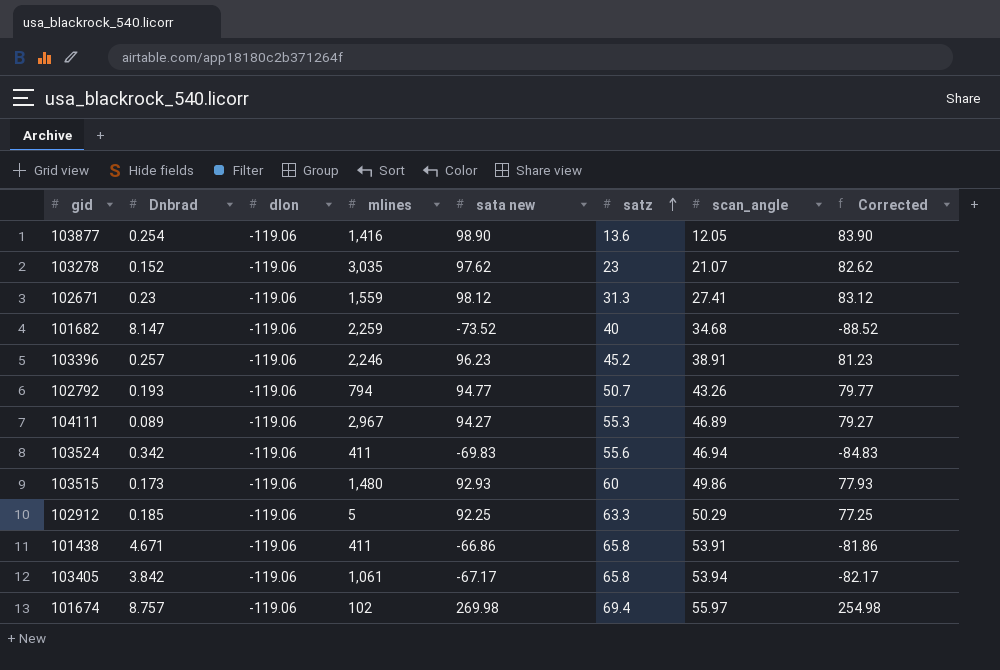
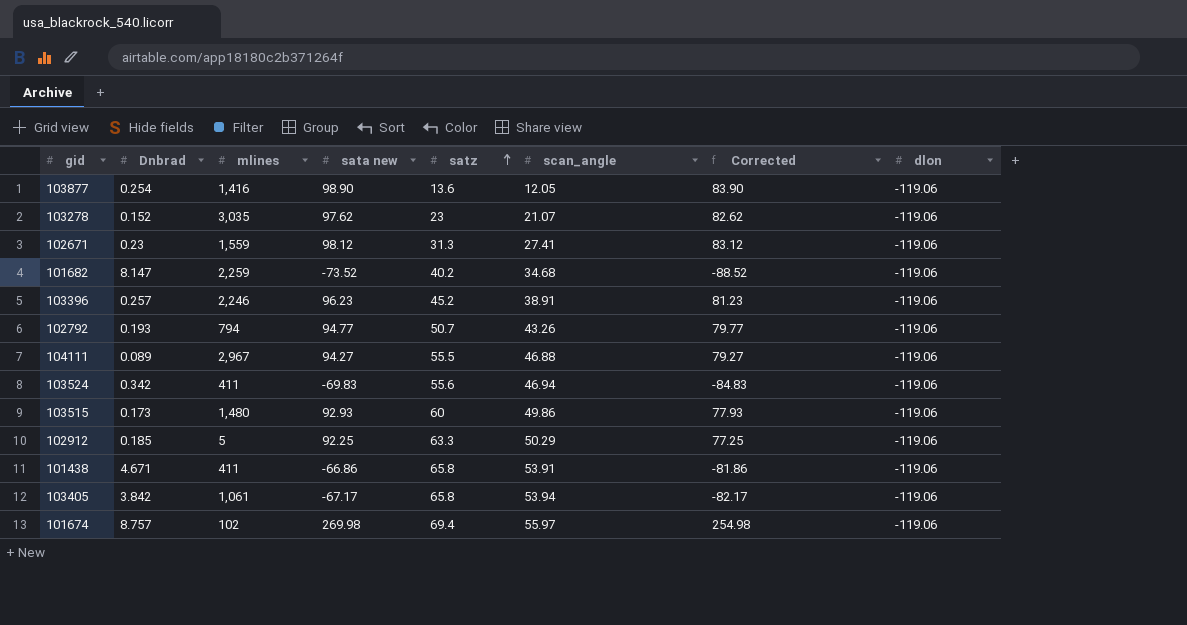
column dlon | position: 3 -> 8
101682 | satz: 40 -> 40.2
104111 | satz: 55.3 -> 55.5
104111 | scan_angle: 46.89 -> 46.88

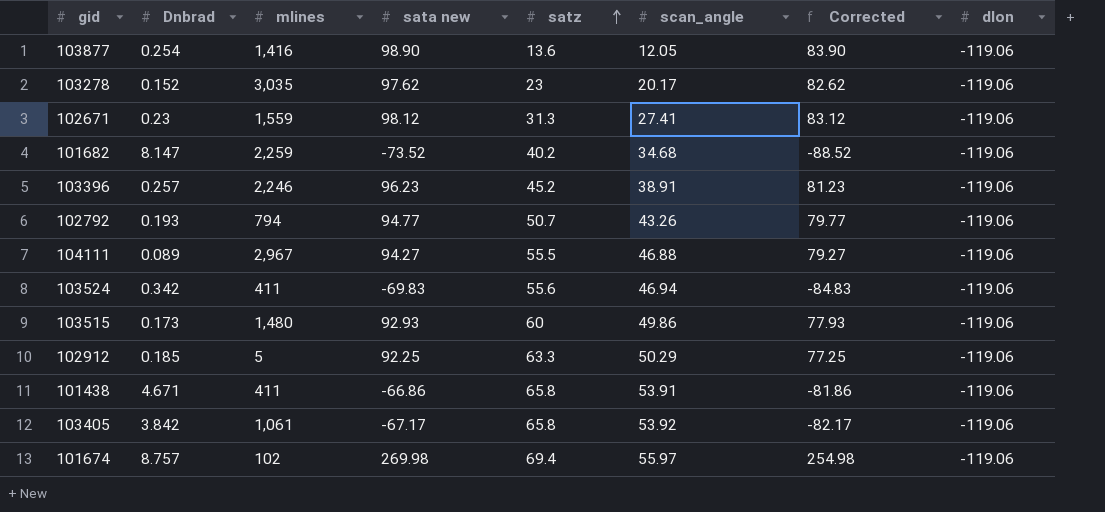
103278 | scan_angle: 21.07 -> 20.17
103405 | scan_angle: 53.94 -> 53.92

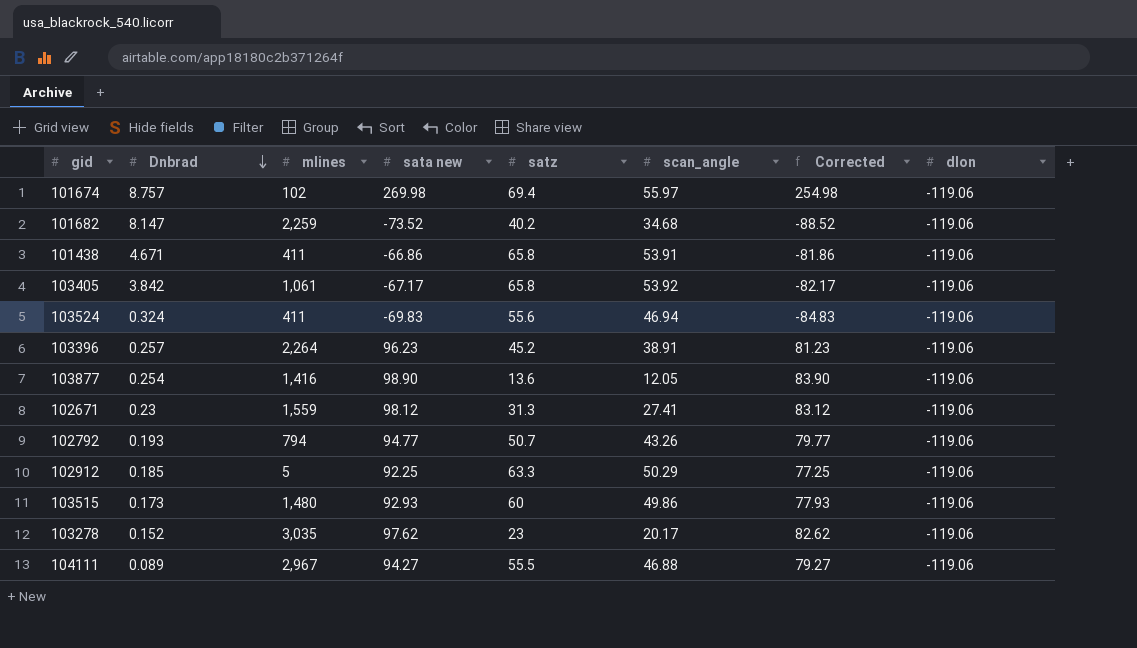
row order: satz ascending -> Dnbrad descending
103524 | Dnbrad: 0.342 -> 0.324
103396 | mlines: 2,246 -> 2,264

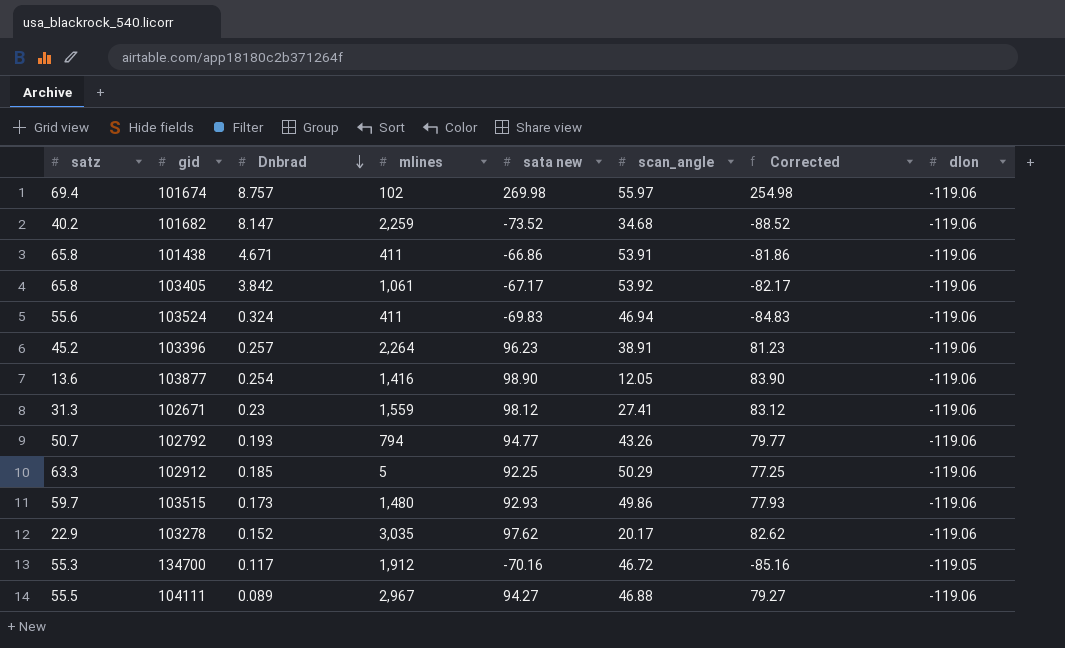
column satz | position: 5 -> 1
103515 | satz: 60 -> 59.7
103278 | satz: 23 -> 22.9
row 134700: none -> 55.3 | 0.117 | 1,912 | -70.16 | 46.72 | -85.16 | -119.05

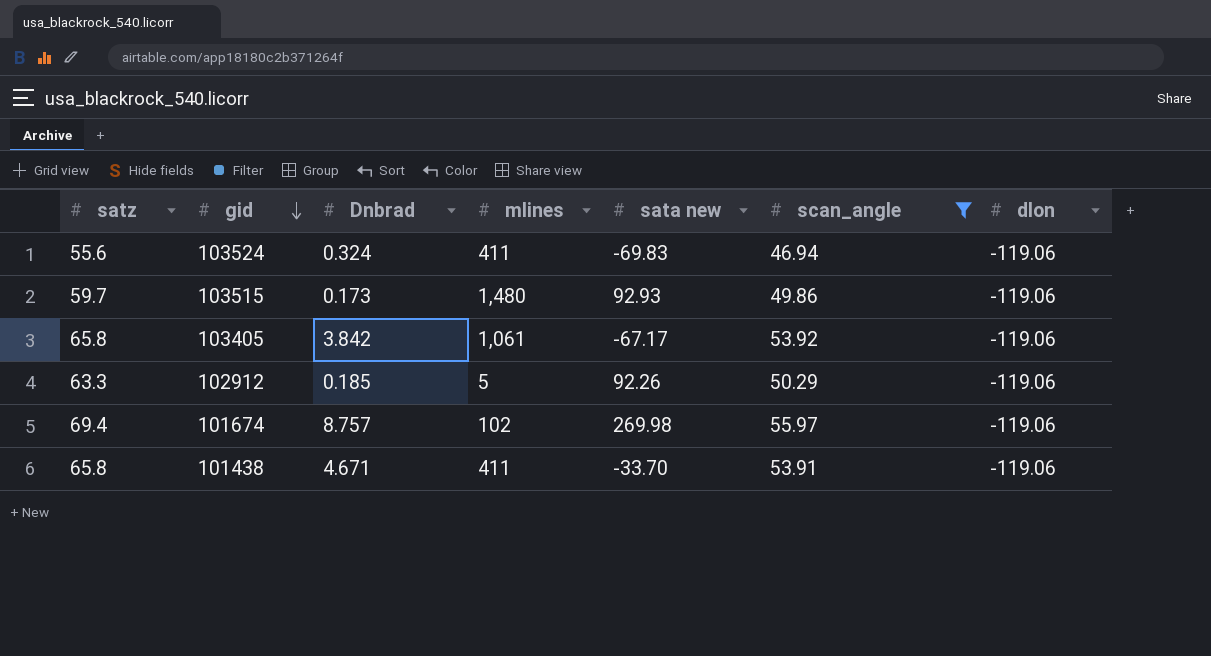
filter: none -> scan_angle >= 46.94
row order: Dnbrad descending -> gid descending
column Corrected | formula: [sata new] - 15 -> none
102912 | sata new: 92.25 -> 92.26
101438 | sata new: -66.86 -> -33.70

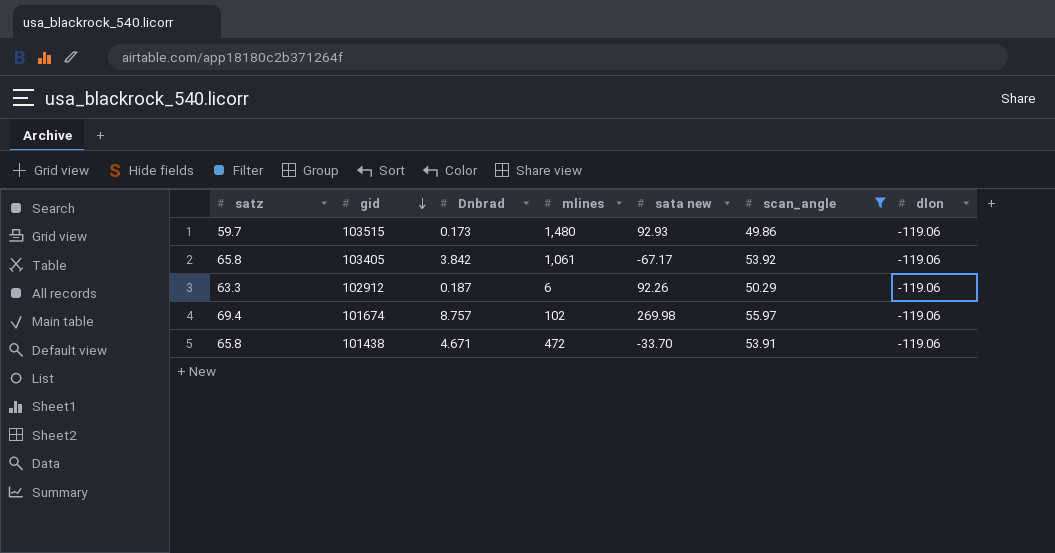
row 103524: 55.6 | 0.324 | 411 | -69.83 | 46.94 | -119.06 -> none
102912 | Dnbrad: 0.185 -> 0.187
102912 | mlines: 5 -> 6
101438 | mlines: 411 -> 472

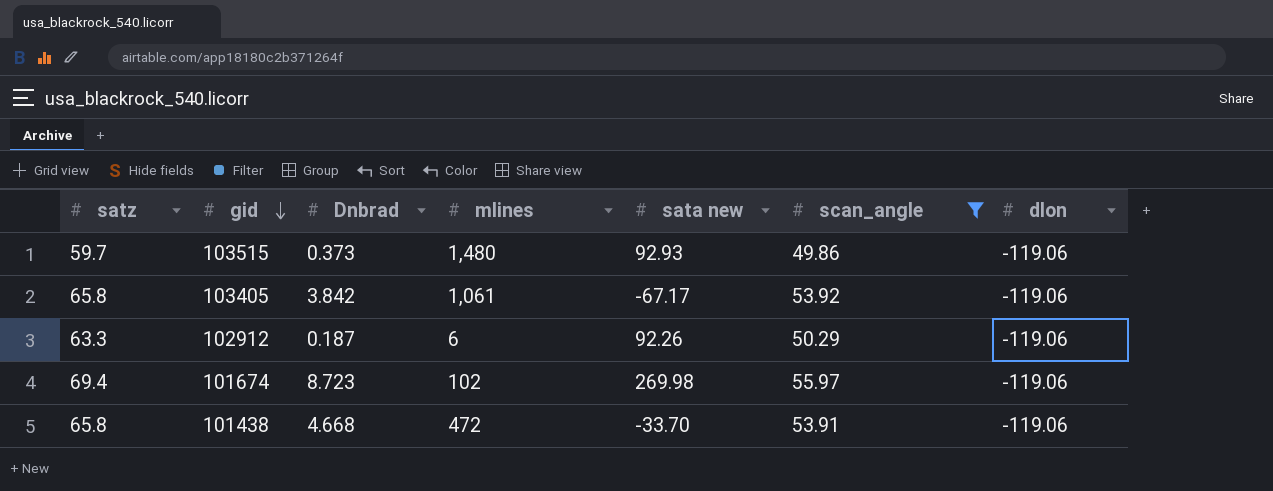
103515 | Dnbrad: 0.173 -> 0.373
101674 | Dnbrad: 8.757 -> 8.723
101438 | Dnbrad: 4.671 -> 4.668

